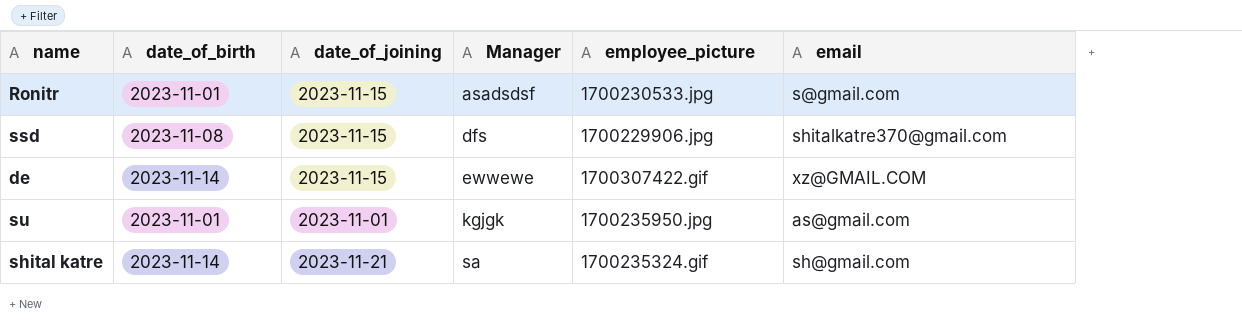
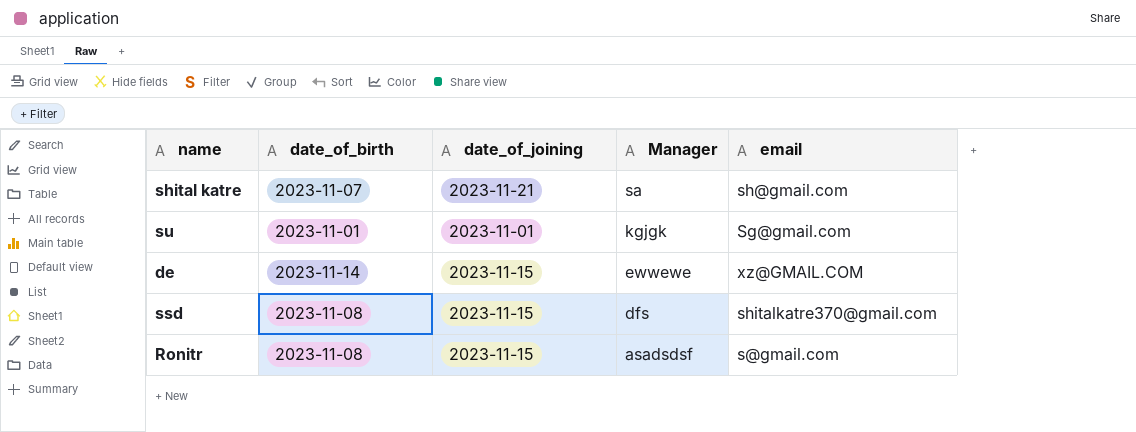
row order: Manager ascending -> Manager descending
column employee_picture | position: 5 -> none
shital katre | date_of_birth: 2023-11-14 -> 2023-11-07
su | email: as@gmail.com -> Sg@gmail.com
Ronitr | date_of_birth: 2023-11-01 -> 2023-11-08

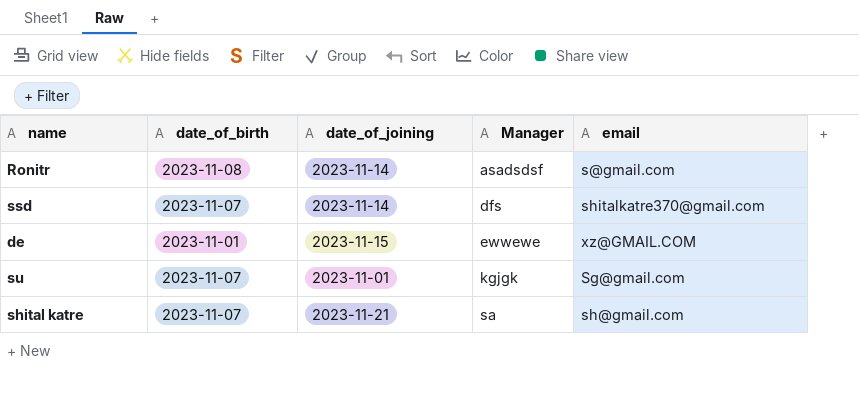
row order: Manager descending -> Manager ascending
Ronitr | date_of_joining: 2023-11-15 -> 2023-11-14
ssd | date_of_birth: 2023-11-08 -> 2023-11-07
ssd | date_of_joining: 2023-11-15 -> 2023-11-14
de | date_of_birth: 2023-11-14 -> 2023-11-01
su | date_of_birth: 2023-11-01 -> 2023-11-07

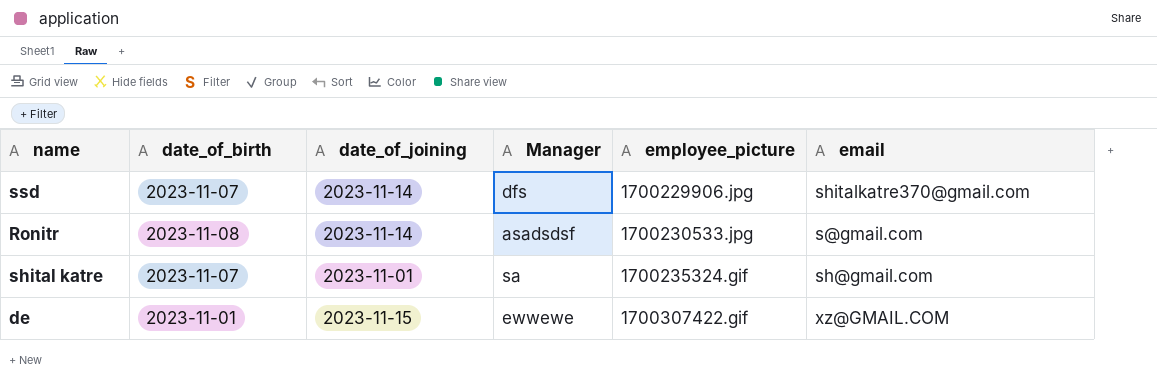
row order: Manager ascending -> employee_picture ascending
column employee_picture | position: none -> 5
row su: 2023-11-07 | 2023-11-01 | kgjgk | Sg@gmail.com -> none
shital katre | date_of_joining: 2023-11-21 -> 2023-11-01

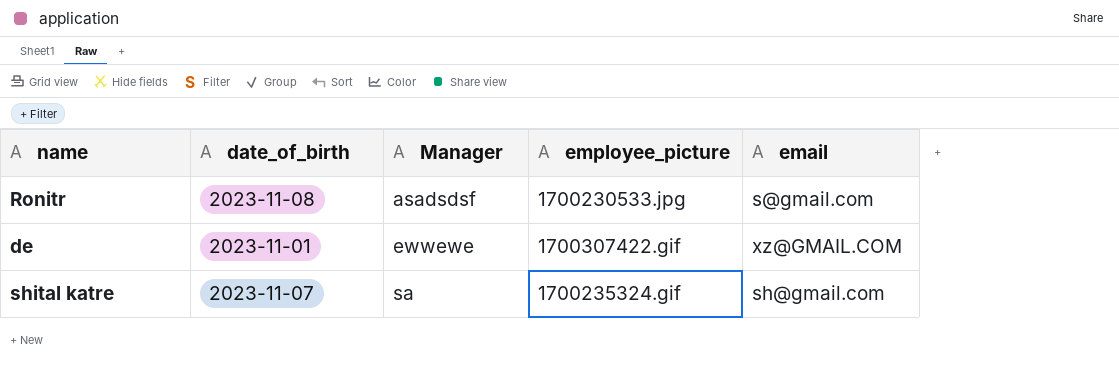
row order: employee_picture ascending -> Manager ascending
column date_of_joining | position: 3 -> none
row ssd: 2023-11-07 | 2023-11-14 | dfs | 1700229906.jpg | shitalkatre370@gmail.com -> none

